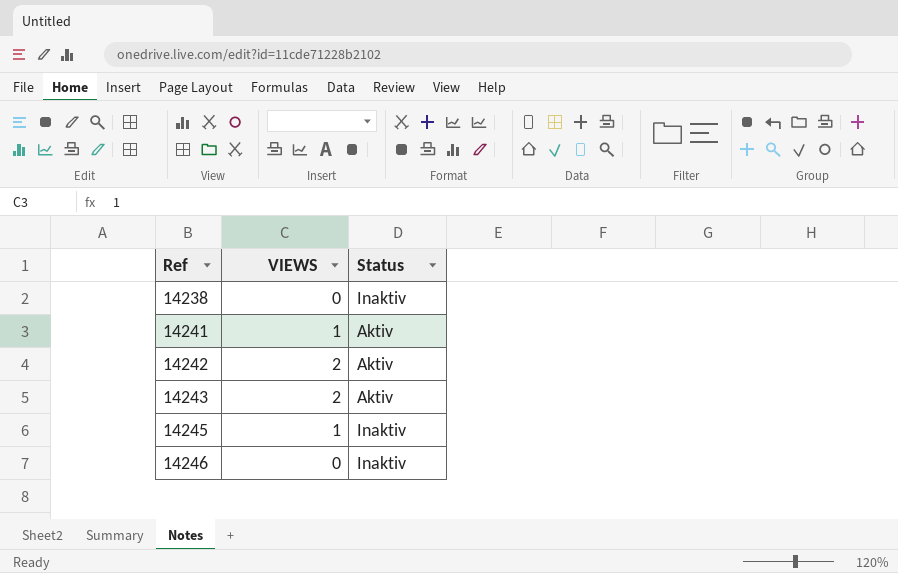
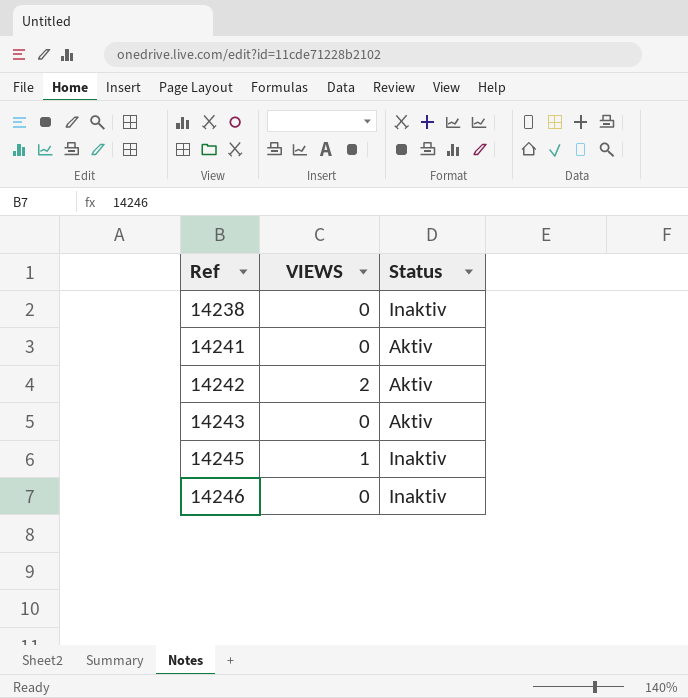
14241 | VIEWS: 1 -> 0
14243 | VIEWS: 2 -> 0

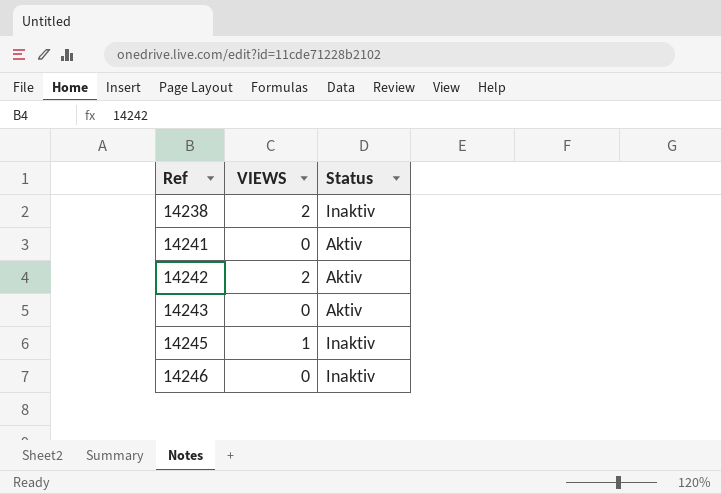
14238 | VIEWS: 0 -> 2

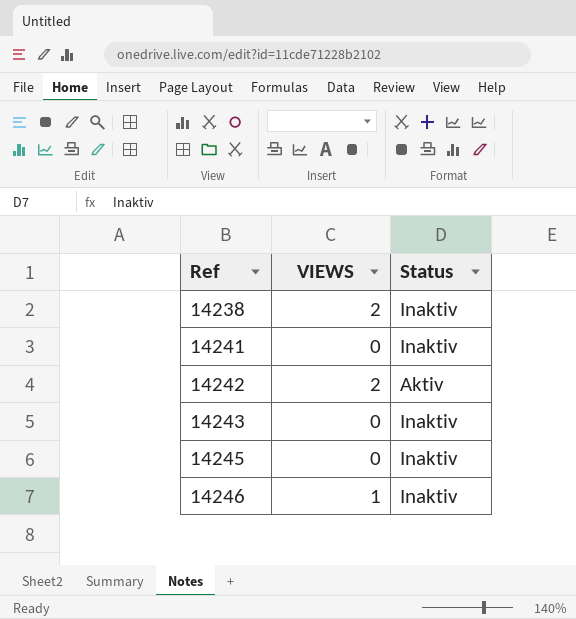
14241 | Status: Aktiv -> Inaktiv
14243 | Status: Aktiv -> Inaktiv
14245 | VIEWS: 1 -> 0
14246 | VIEWS: 0 -> 1

